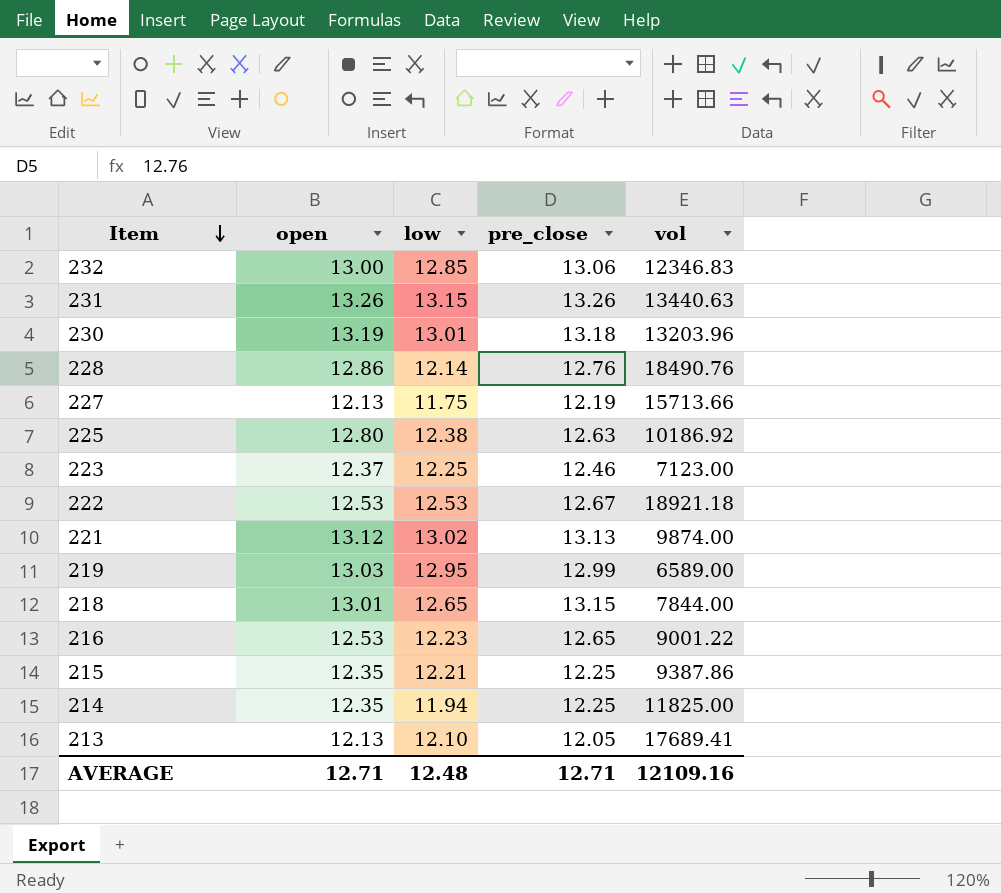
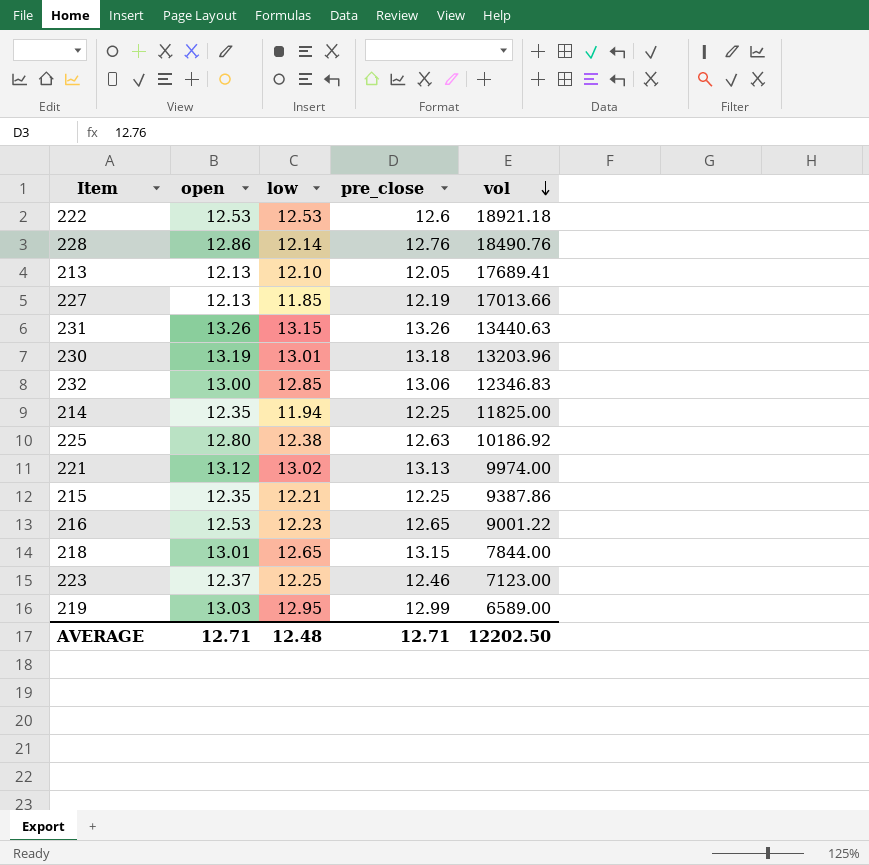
row order: Item descending -> vol descending
222 | pre_close: 12.67 -> 12.6
227 | low: 11.75 -> 11.85
227 | vol: 15713.66 -> 17013.66
221 | vol: 9874.00 -> 9974.00
AVERAGE | vol: 12109.16 -> 12202.50

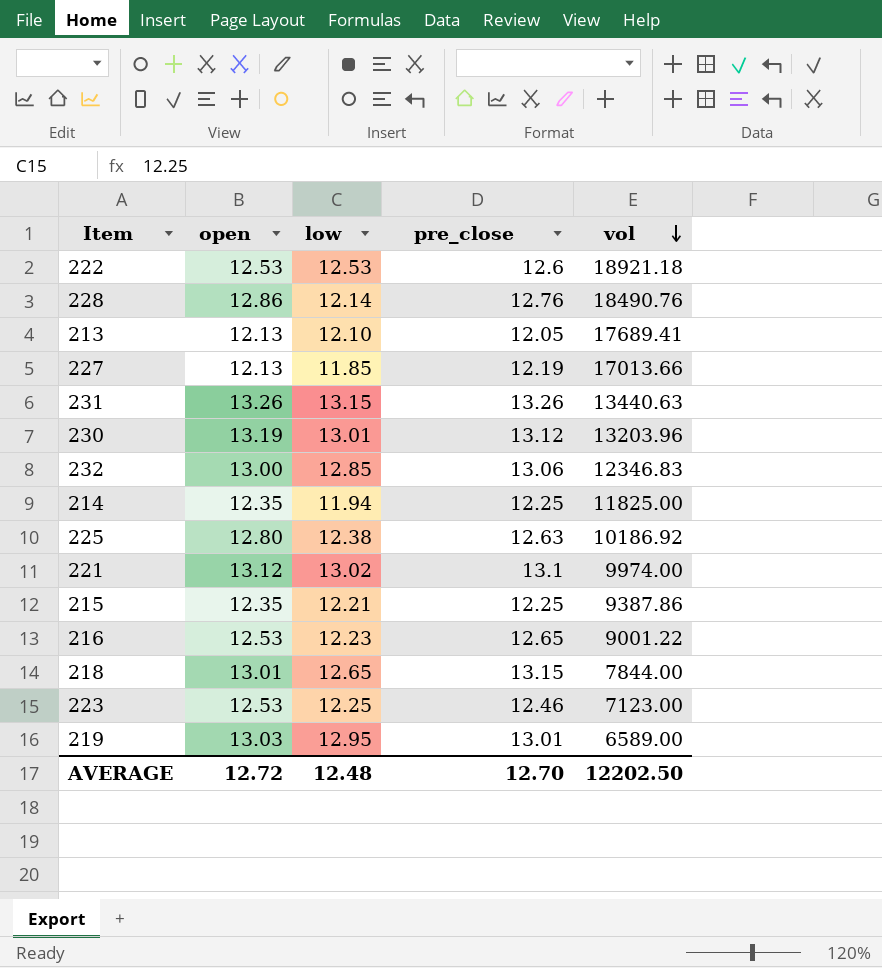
230 | pre_close: 13.18 -> 13.12
221 | pre_close: 13.13 -> 13.1
223 | open: 12.37 -> 12.53
219 | pre_close: 12.99 -> 13.01
AVERAGE | open: 12.71 -> 12.72
AVERAGE | pre_close: 12.71 -> 12.70

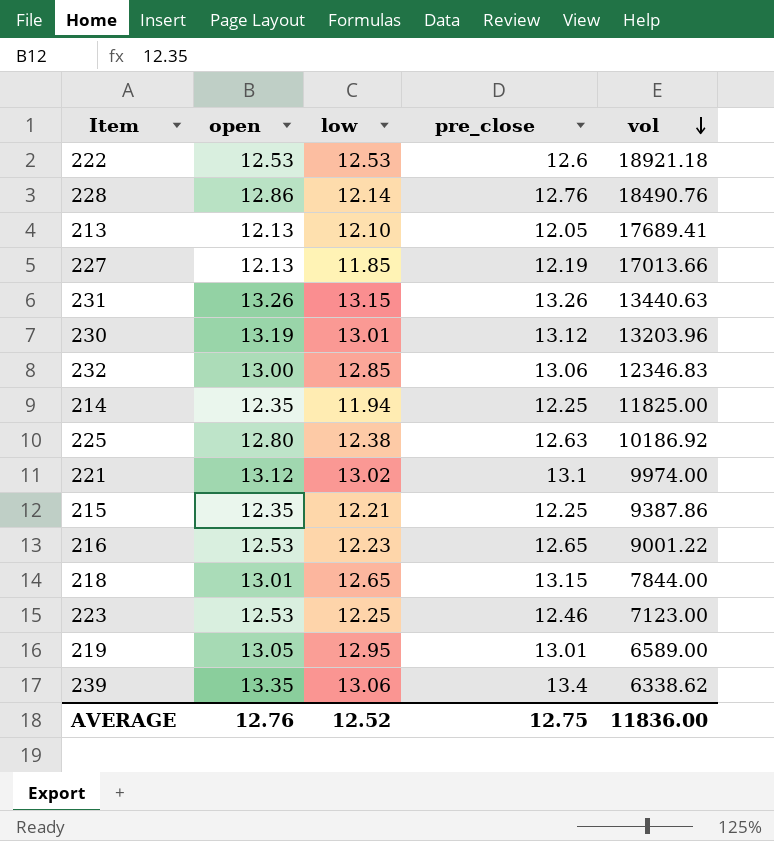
219 | open: 13.03 -> 13.05
row 239: none -> 13.35 | 13.06 | 13.4 | 6338.62
AVERAGE | open: 12.72 -> 12.76
AVERAGE | low: 12.48 -> 12.52
AVERAGE | pre_close: 12.70 -> 12.75
AVERAGE | vol: 12202.50 -> 11836.00

